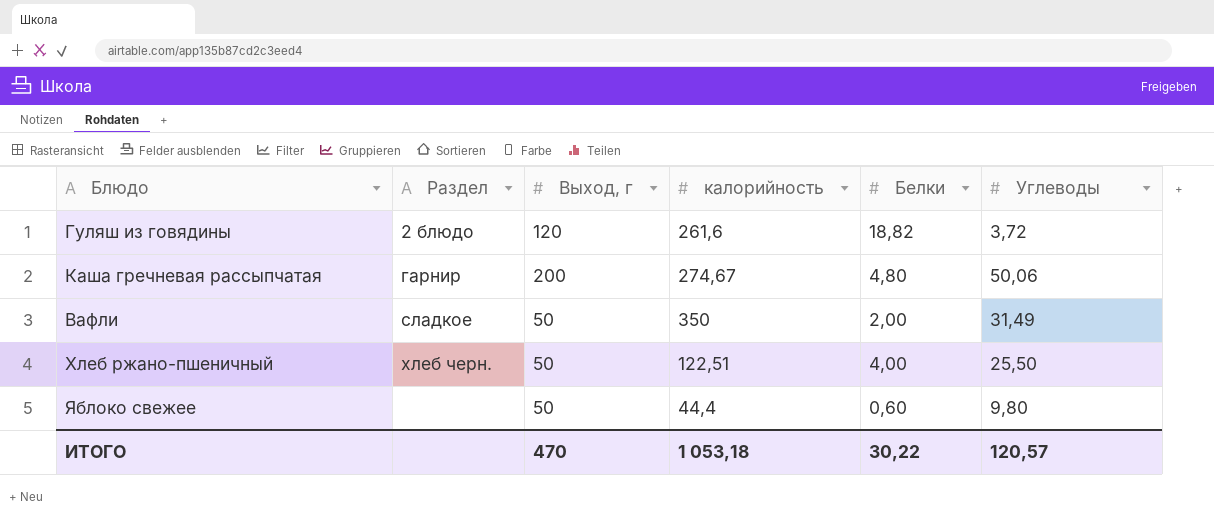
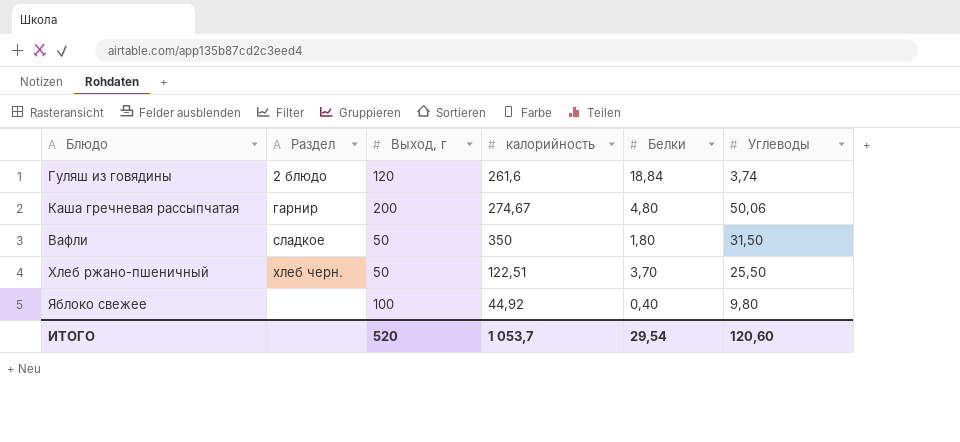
Гуляш из говядины | Белки: 18,82 -> 18,84
Гуляш из говядины | Углеводы: 3,72 -> 3,74
Вафли | Белки: 2,00 -> 1,80
Вафли | Углеводы: 31,49 -> 31,50
Хлеб ржано-пшеничный | Белки: 4,00 -> 3,70
Яблоко свежее | Выход, г: 50 -> 100
Яблоко свежее | калорийность: 44,4 -> 44,92
Яблоко свежее | Белки: 0,60 -> 0,40
ИТОГО | Выход, г: 470 -> 520
ИТОГО | калорийность: 1 053,18 -> 1 053,7
ИТОГО | Белки: 30,22 -> 29,54
ИТОГО | Углеводы: 120,57 -> 120,60

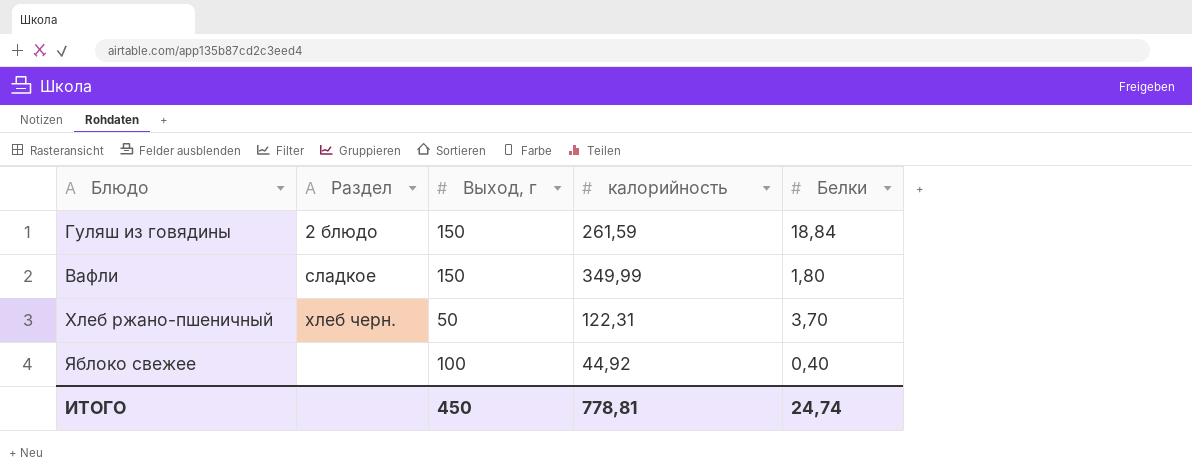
column Углеводы | position: 6 -> none
row Каша гречневая рассыпчатая: гарнир | 200 | 274,67 | 4,80 | 50,06 -> none
Гуляш из говядины | Выход, г: 120 -> 150
Гуляш из говядины | калорийность: 261,6 -> 261,59
Вафли | Выход, г: 50 -> 150
Вафли | калорийность: 350 -> 349,99
Хлеб ржано-пшеничный | калорийность: 122,51 -> 122,31
ИТОГО | Выход, г: 520 -> 450
ИТОГО | калорийность: 1 053,7 -> 778,81
ИТОГО | Белки: 29,54 -> 24,74

